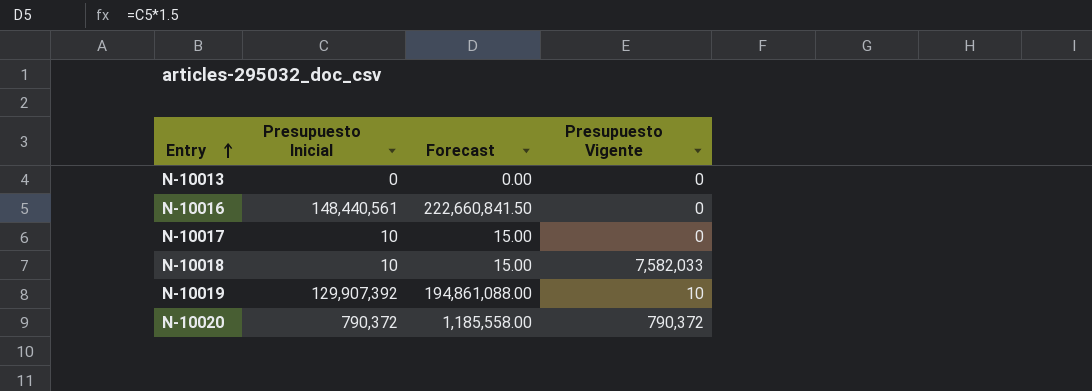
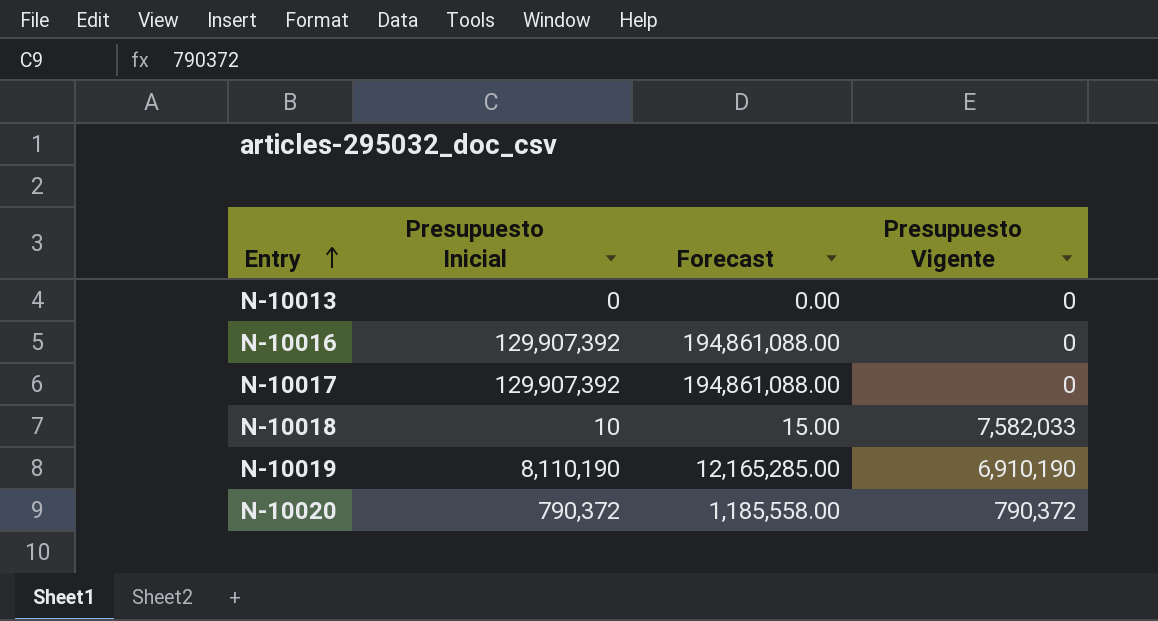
N-10016 | Presupuesto Inicial: 148,440,561 -> 129,907,392
N-10016 | Forecast: 222,660,841.50 -> 194,861,088.00
N-10017 | Presupuesto Inicial: 10 -> 129,907,392
N-10017 | Forecast: 15.00 -> 194,861,088.00
N-10019 | Presupuesto Inicial: 129,907,392 -> 8,110,190
N-10019 | Forecast: 194,861,088.00 -> 12,165,285.00
N-10019 | Presupuesto Vigente: 10 -> 6,910,190

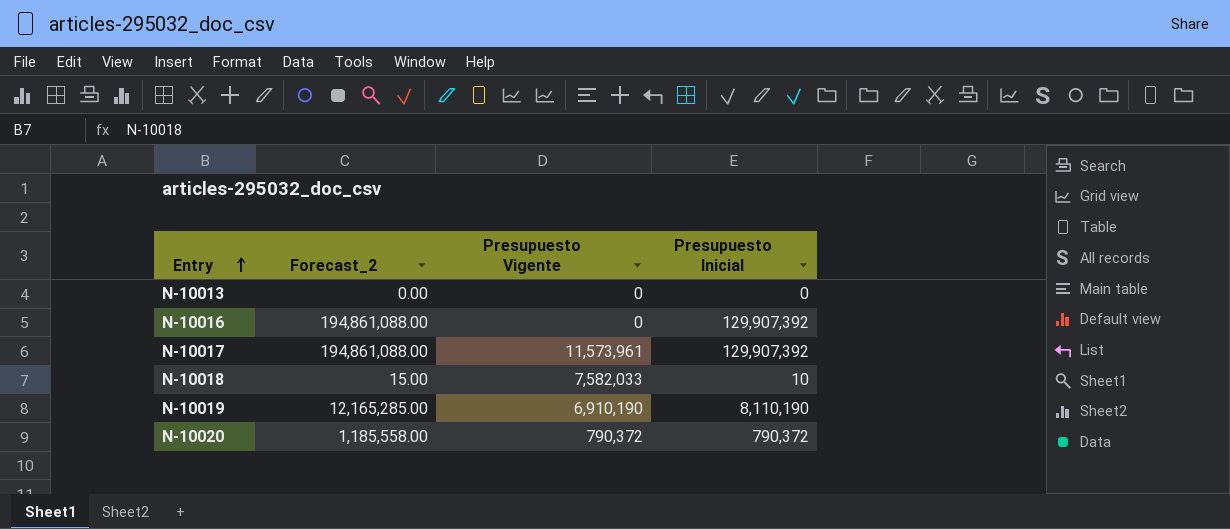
column name: Forecast -> Forecast_2
column Presupuesto Inicial | position: 2 -> 4
N-10017 | Presupuesto Vigente: 0 -> 11,573,961

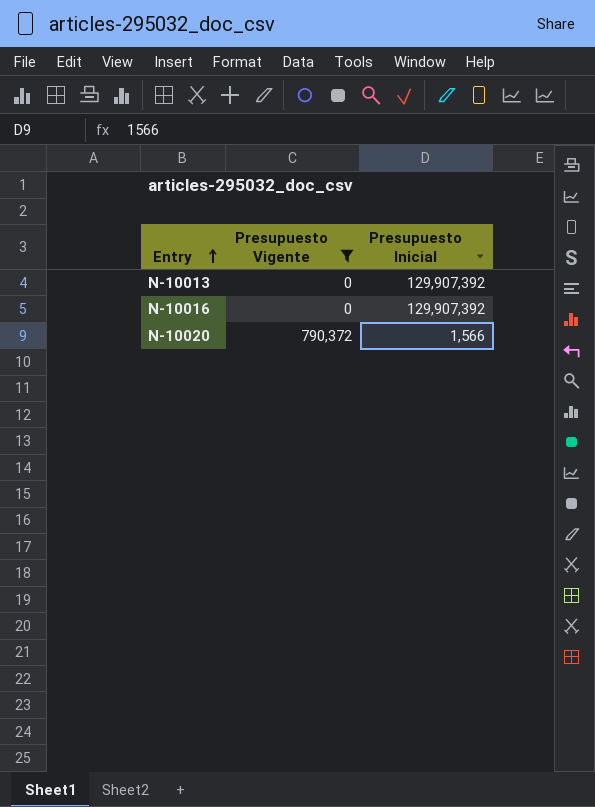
filter: none -> Presupuesto Vigente <= 790,372
column Forecast_2 | formula: [Presupuesto Inicial] * 1.5 -> none
N-10013 | Presupuesto Inicial: 0 -> 129,907,392
N-10020 | Presupuesto Inicial: 790,372 -> 1,566

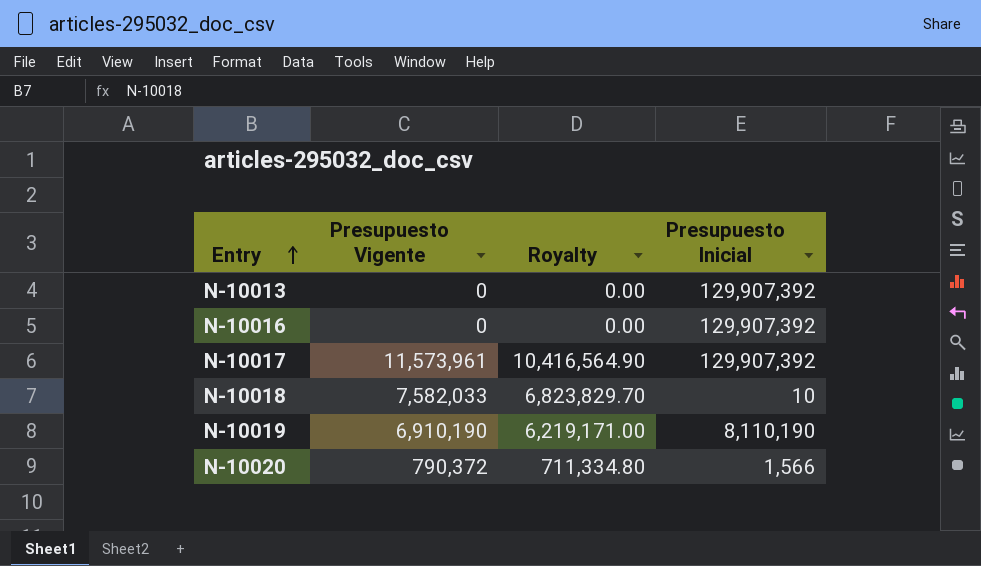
filter: Presupuesto Vigente <= 790,372 -> none
column Royalty | formula: none -> [Presupuesto Vigente] * 0.9

